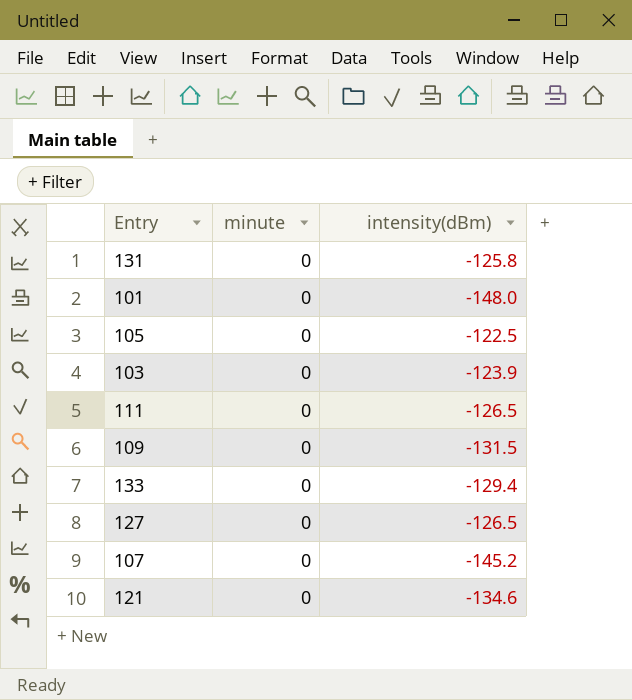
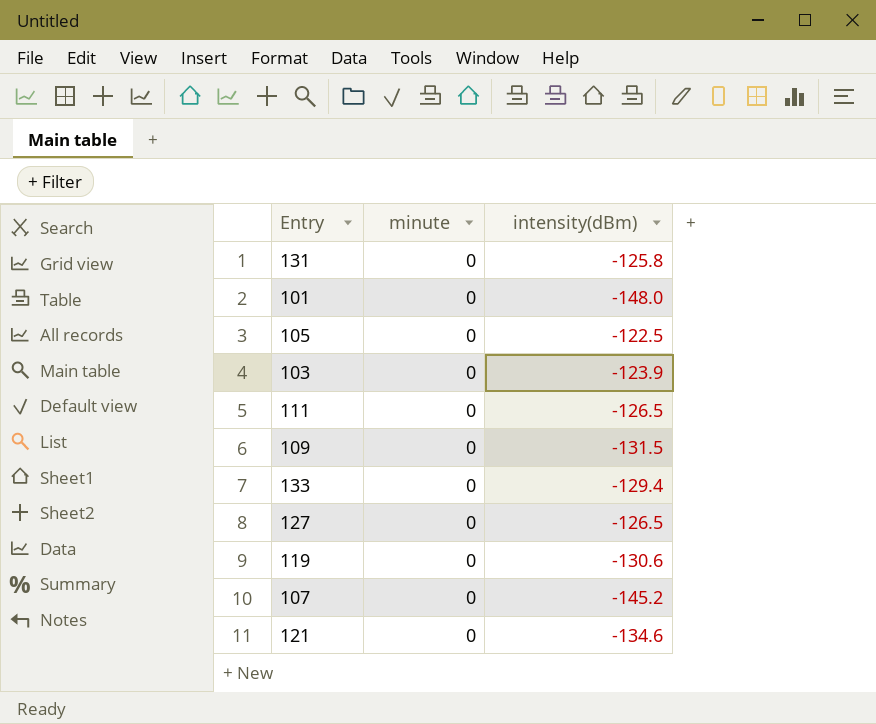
row 119: none -> 0 | -130.6

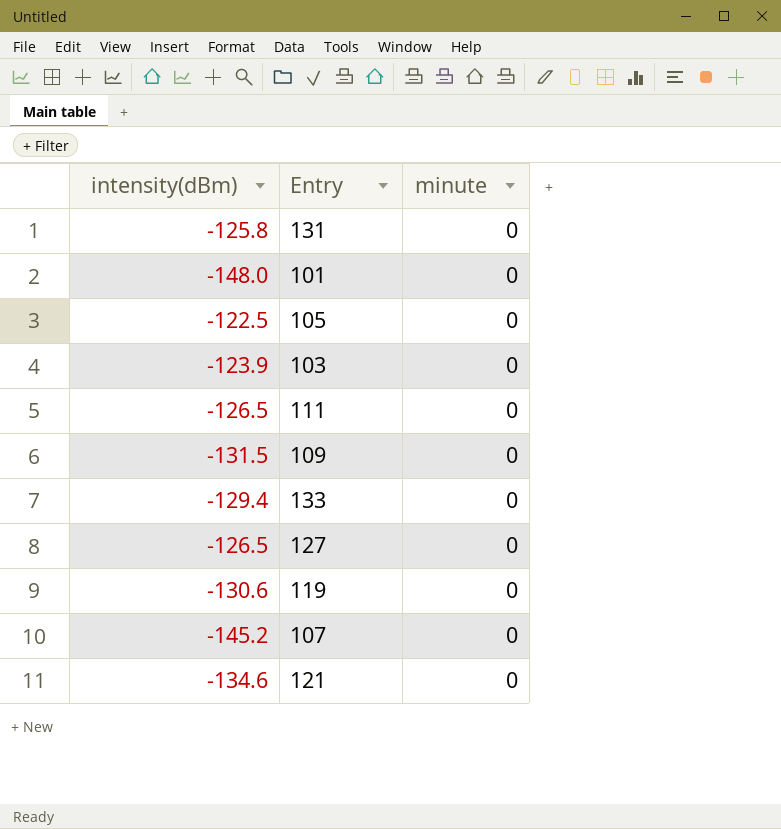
column intensity(dBm) | position: 3 -> 1

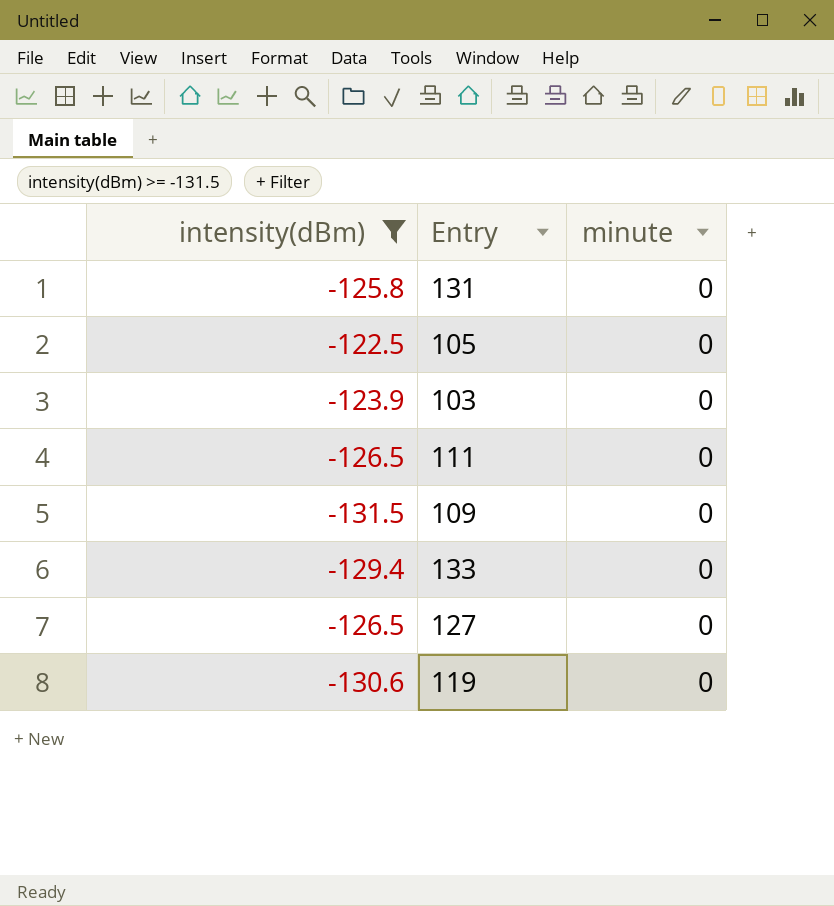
filter: none -> intensity(dBm) >= -131.5

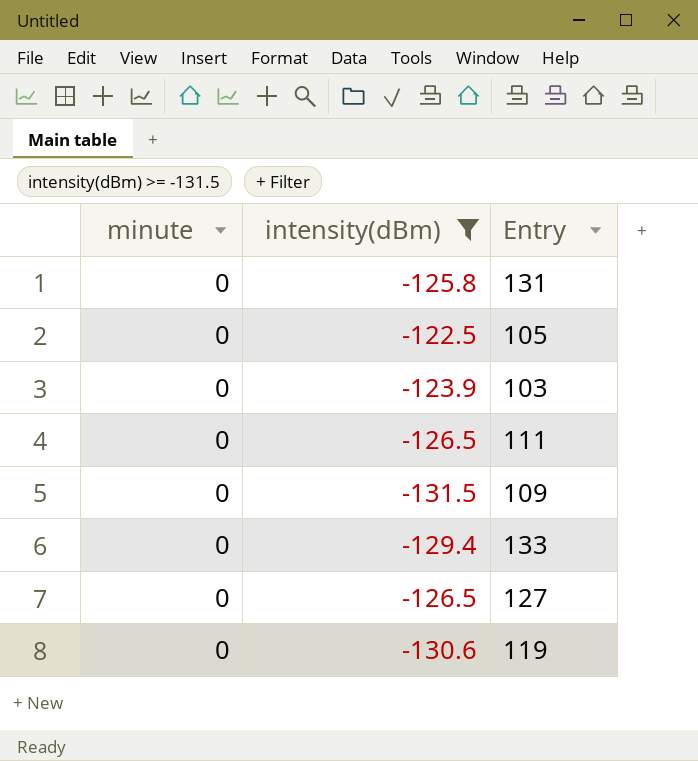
column minute | position: 3 -> 1

